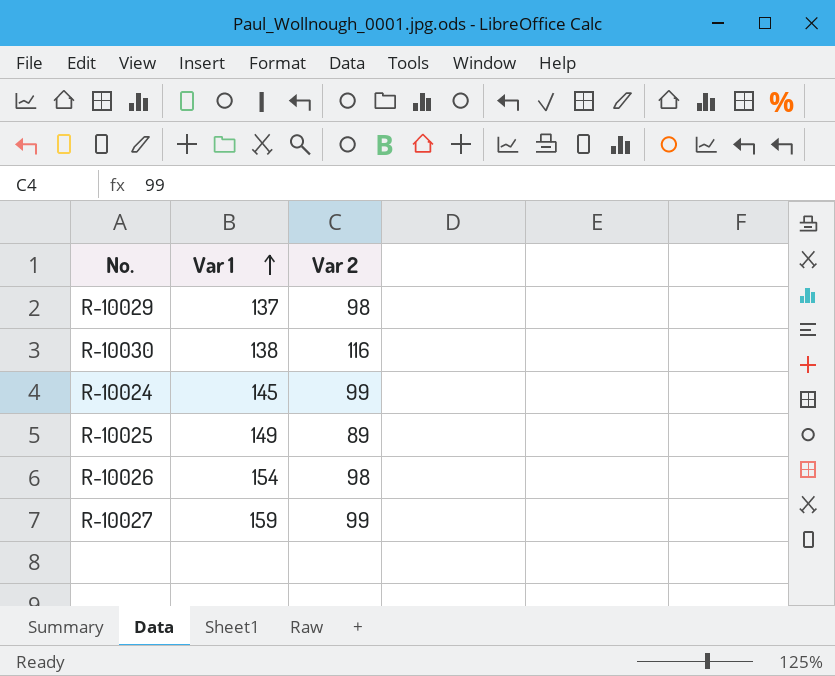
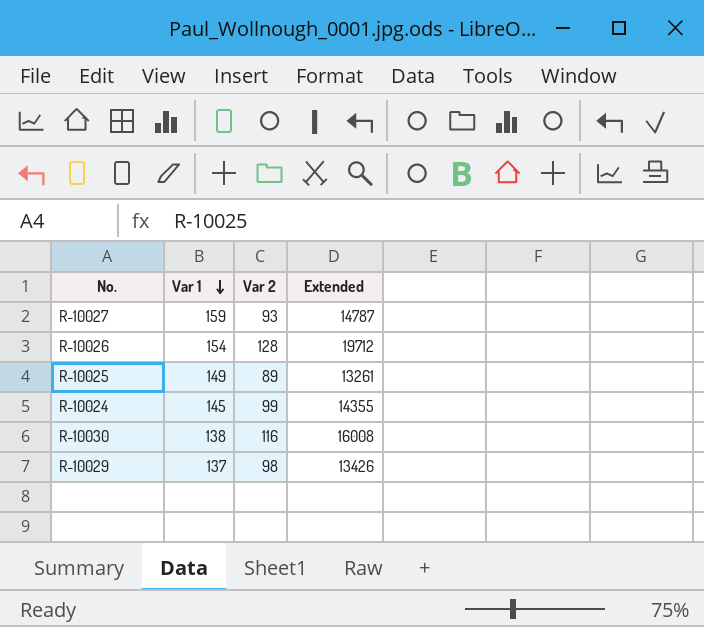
row order: Var 1 ascending -> Var 1 descending
column Extended | formula: none -> [Var 1] * [Var 2]
R-10027 | Var 2: 99 -> 93
R-10026 | Var 2: 98 -> 128

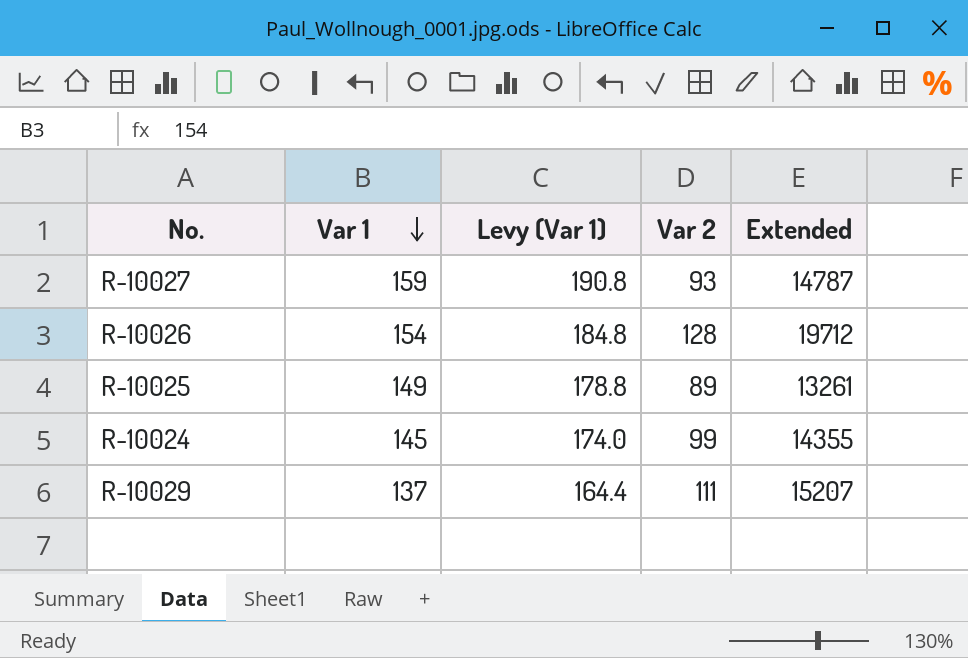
column Levy (Var 1) | formula: none -> [Var 1] * 1.2
row R-10030: 138 | 116 | 16008 -> none
R-10029 | Var 2: 98 -> 111
R-10029 | Extended: 13426 -> 15207

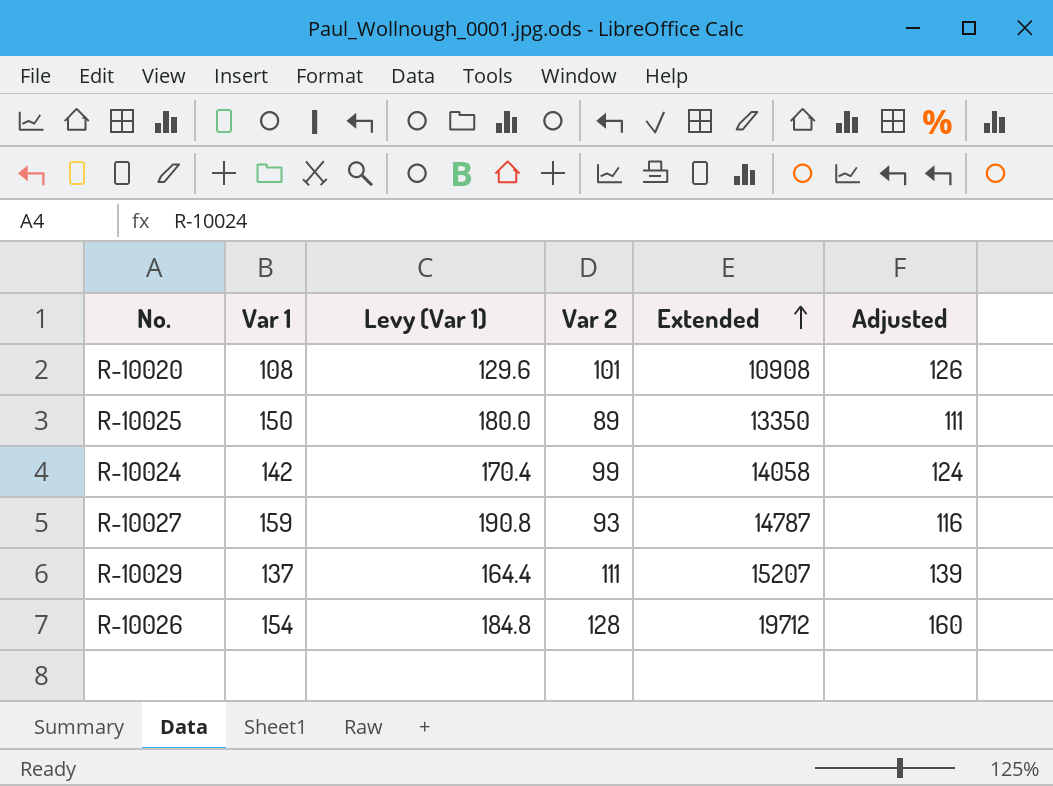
row order: Var 1 descending -> Extended ascending
column Adjusted | formula: none -> [Var 2] * 1.25
row R-10020: none -> 108 | 129.6 | 101 | 10908 | 126
R-10025 | Var 1: 149 -> 150
R-10025 | Levy (Var 1): 178.8 -> 180.0
R-10025 | Extended: 13261 -> 13350
R-10024 | Var 1: 145 -> 142
R-10024 | Levy (Var 1): 174.0 -> 170.4
R-10024 | Extended: 14355 -> 14058

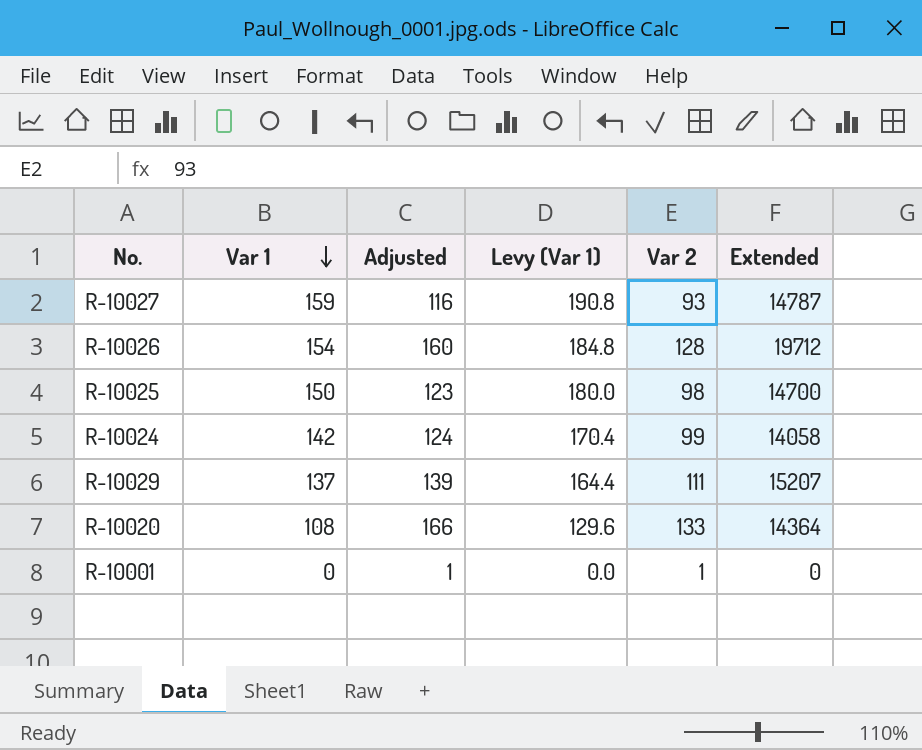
row order: Extended ascending -> Var 1 descending
column Adjusted | position: 6 -> 3
R-10025 | Adjusted: 111 -> 123
R-10025 | Var 2: 89 -> 98
R-10025 | Extended: 13350 -> 14700
R-10020 | Adjusted: 126 -> 166
R-10020 | Var 2: 101 -> 133
R-10020 | Extended: 10908 -> 14364
row R-10001: none -> 0 | 1 | 0.0 | 1 | 0

